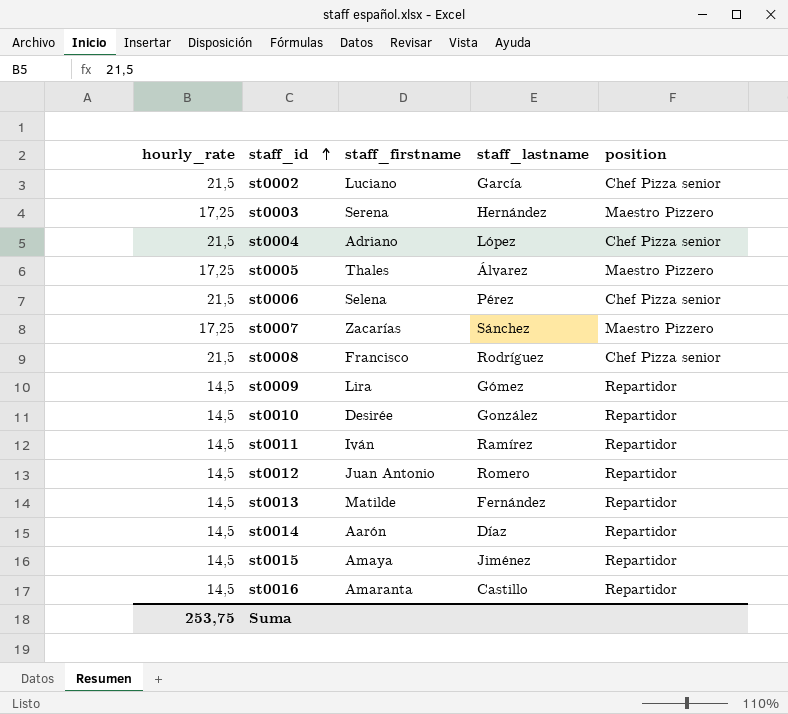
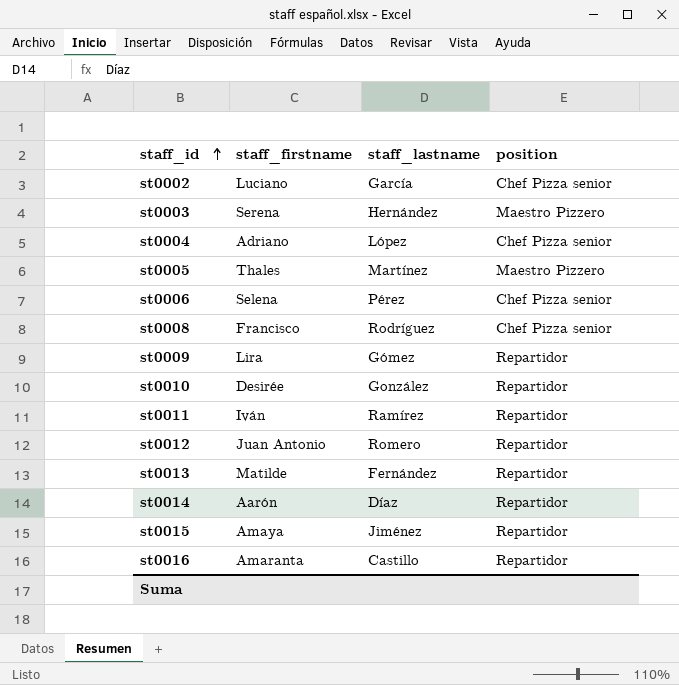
column hourly_rate | position: 1 -> none
row st0007: 17,25 | Zacarías | Sánchez | Maestro Pizzero -> none
st0005 | staff_lastname: Álvarez -> Martínez

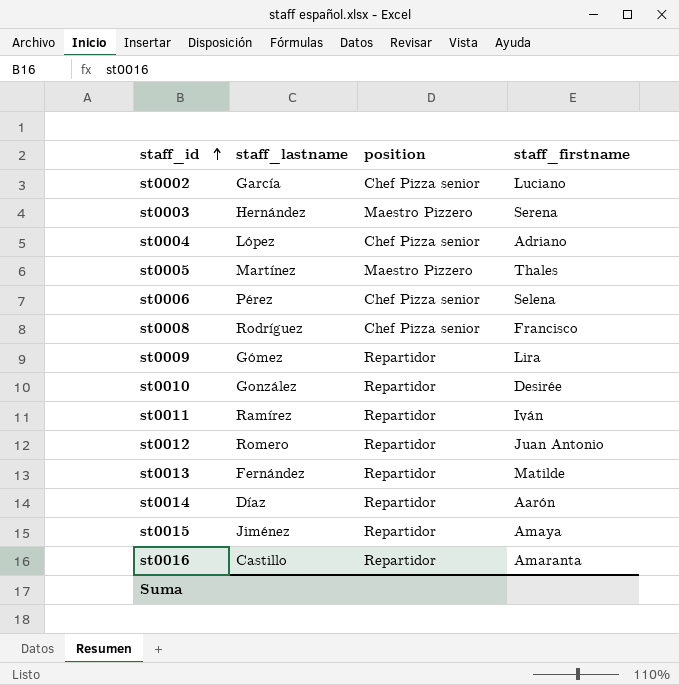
column staff_firstname | position: 2 -> 4

